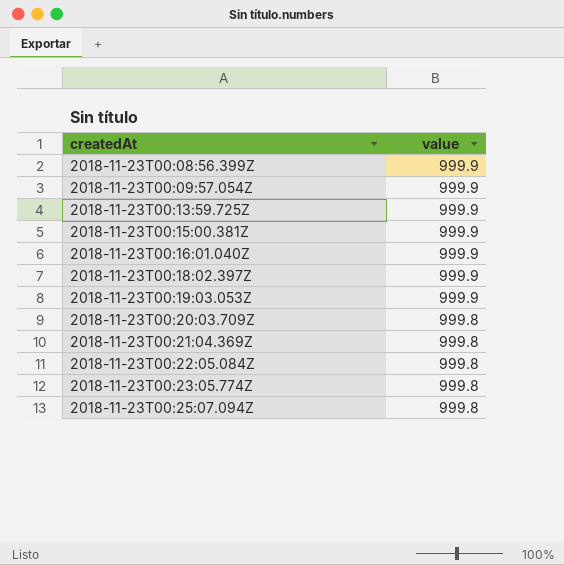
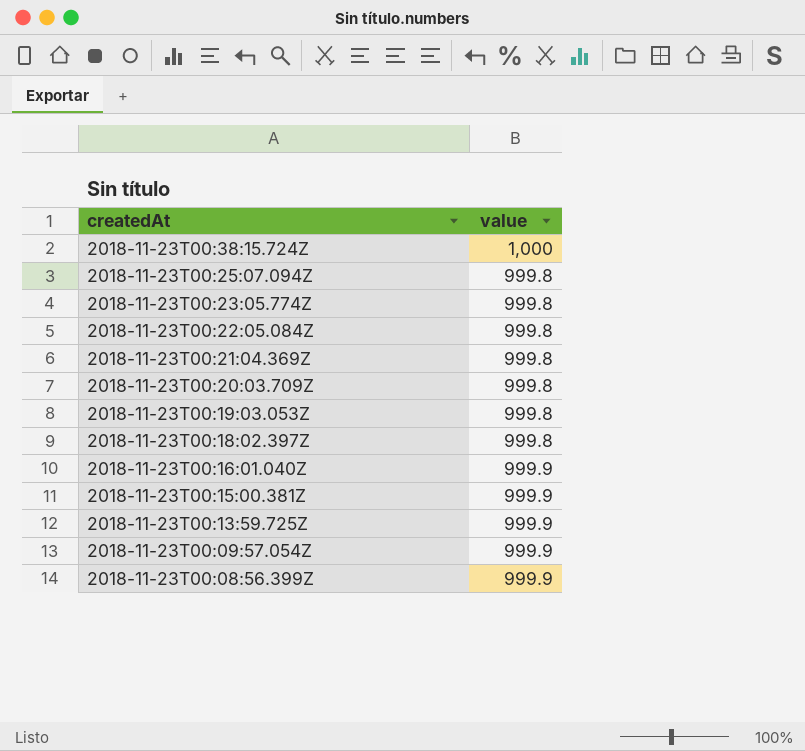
row order: createdAt ascending -> createdAt descending
row 2018-11-23T00:38:15.724Z: none -> 1,000
2018-11-23T00:19:03.053Z | value: 999.9 -> 999.8
2018-11-23T00:18:02.397Z | value: 999.9 -> 999.8

